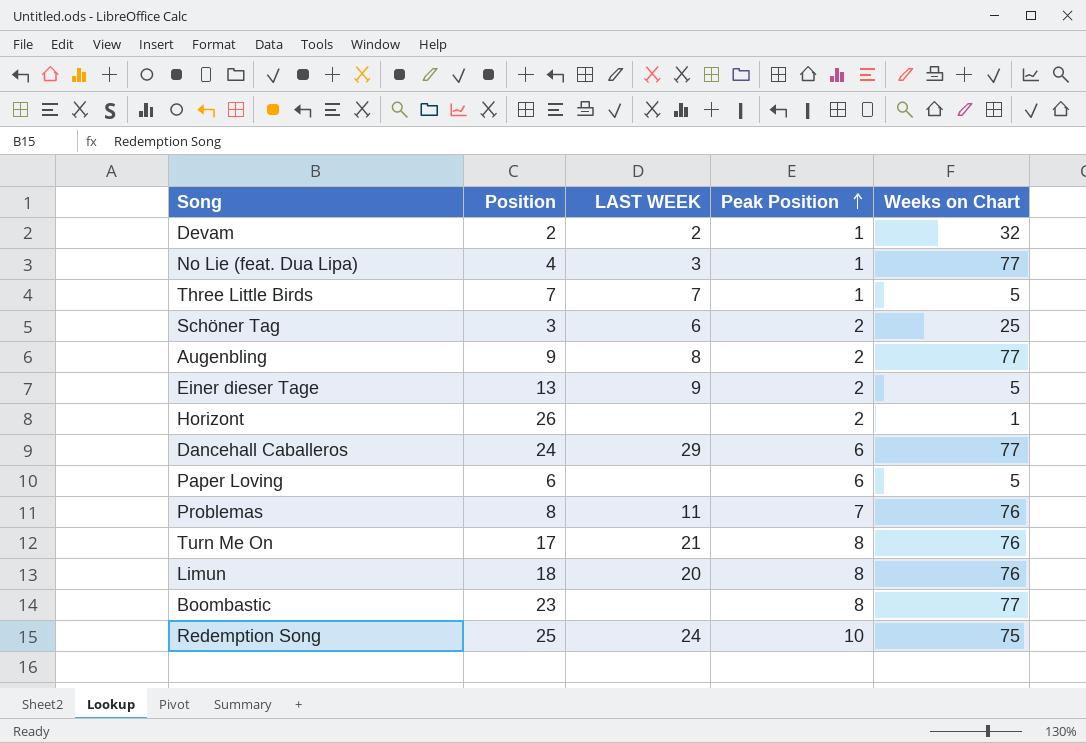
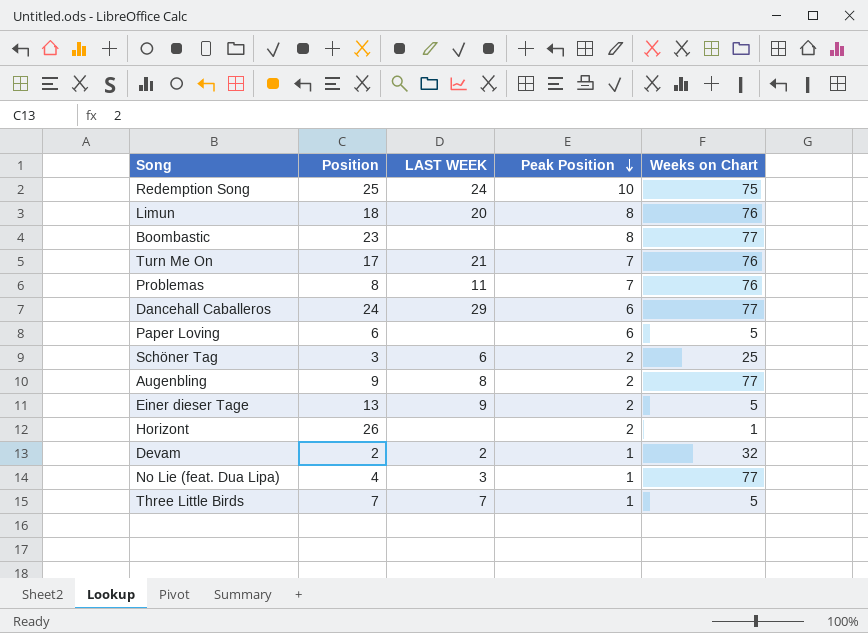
row order: Peak Position ascending -> Peak Position descending
Turn Me On | Peak Position: 8 -> 7

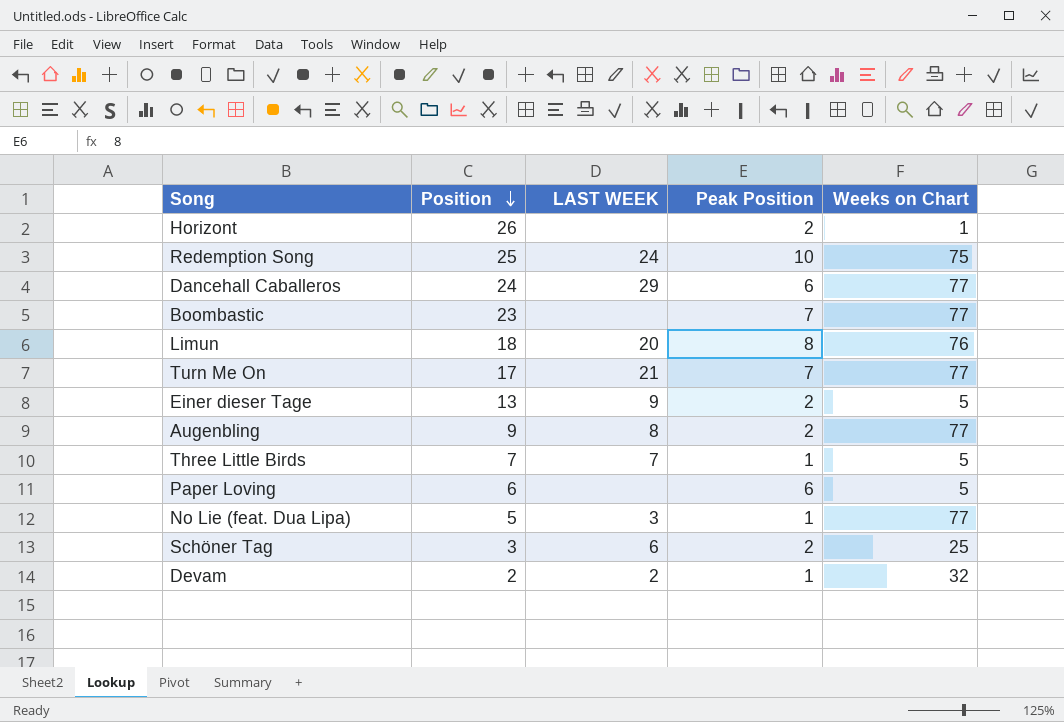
row order: Peak Position descending -> Position descending
row Problemas: 8 | 11 | 7 | 76 -> none
Boombastic | Peak Position: 8 -> 7
Turn Me On | Weeks on Chart: 76 -> 77
No Lie (feat. Dua Lipa) | Position: 4 -> 5

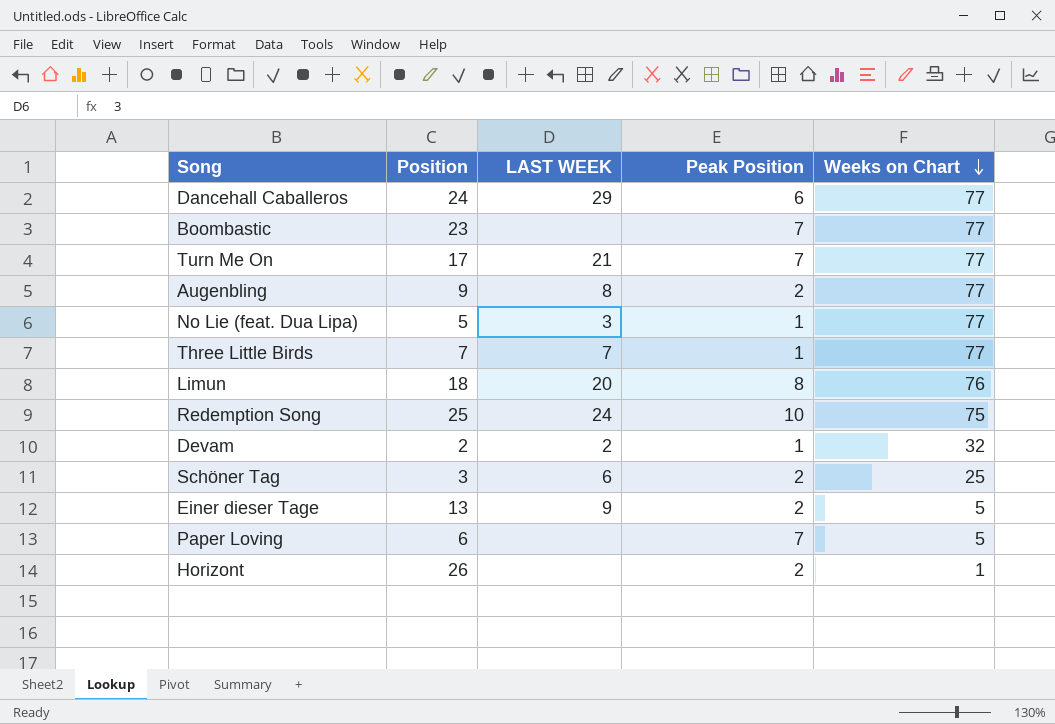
row order: Position descending -> Weeks on Chart descending
Three Little Birds | Weeks on Chart: 5 -> 77
Paper Loving | Peak Position: 6 -> 7

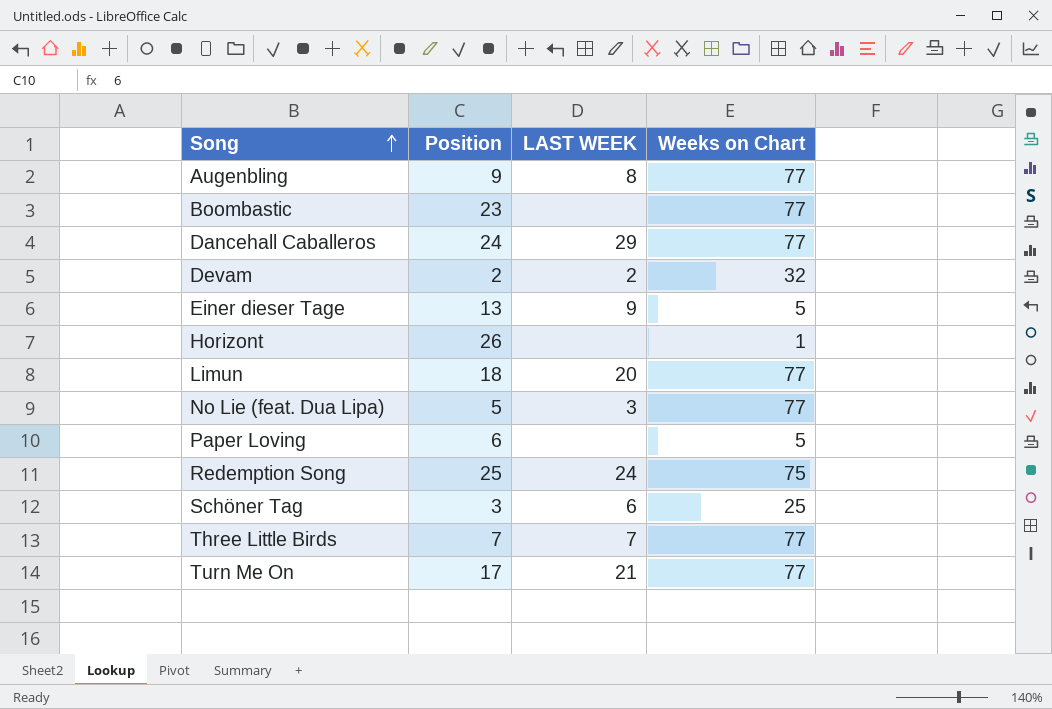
row order: Weeks on Chart descending -> Song ascending
column Peak Position | position: 4 -> none
Limun | Weeks on Chart: 76 -> 77

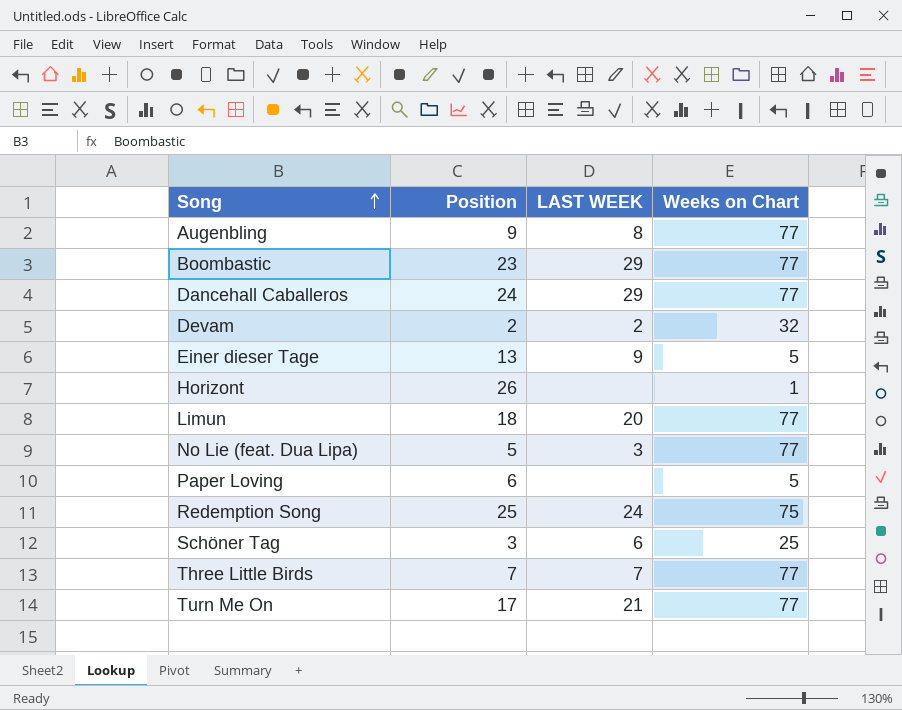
Boombastic | LAST WEEK: none -> 29

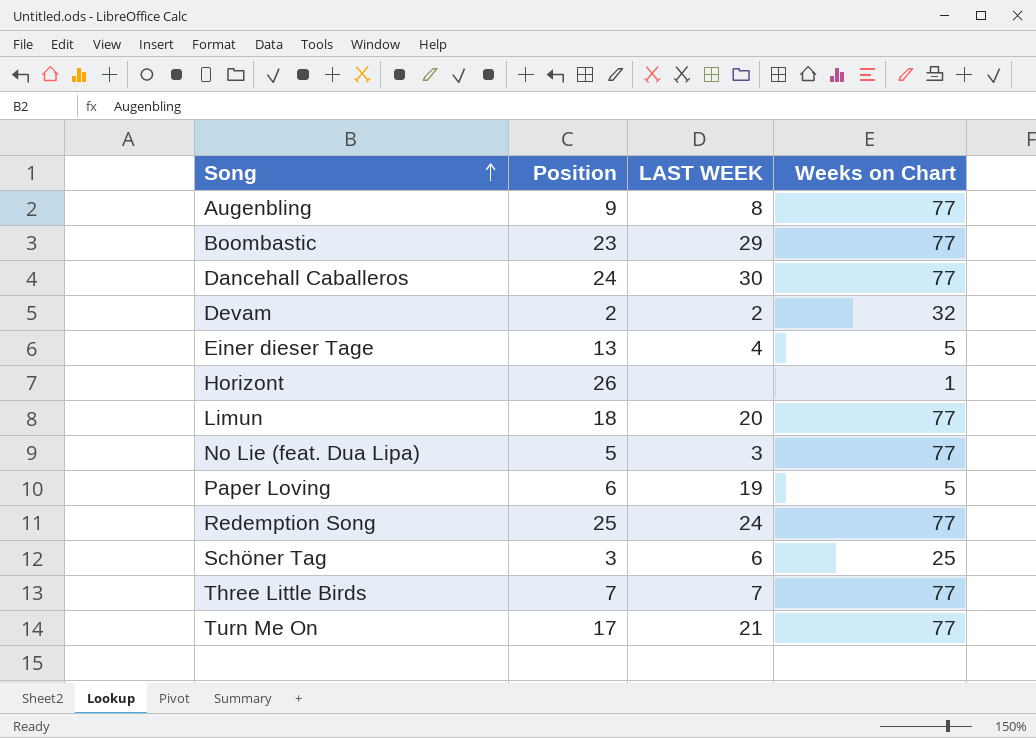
Dancehall Caballeros | LAST WEEK: 29 -> 30
Einer dieser Tage | LAST WEEK: 9 -> 4
Paper Loving | LAST WEEK: none -> 19
Redemption Song | Weeks on Chart: 75 -> 77

